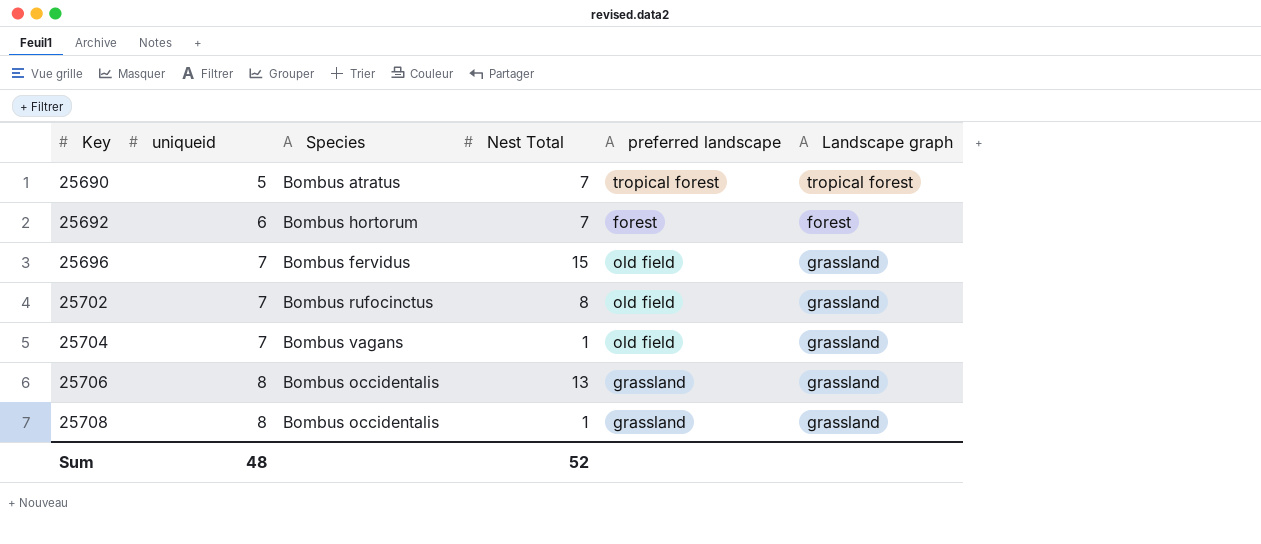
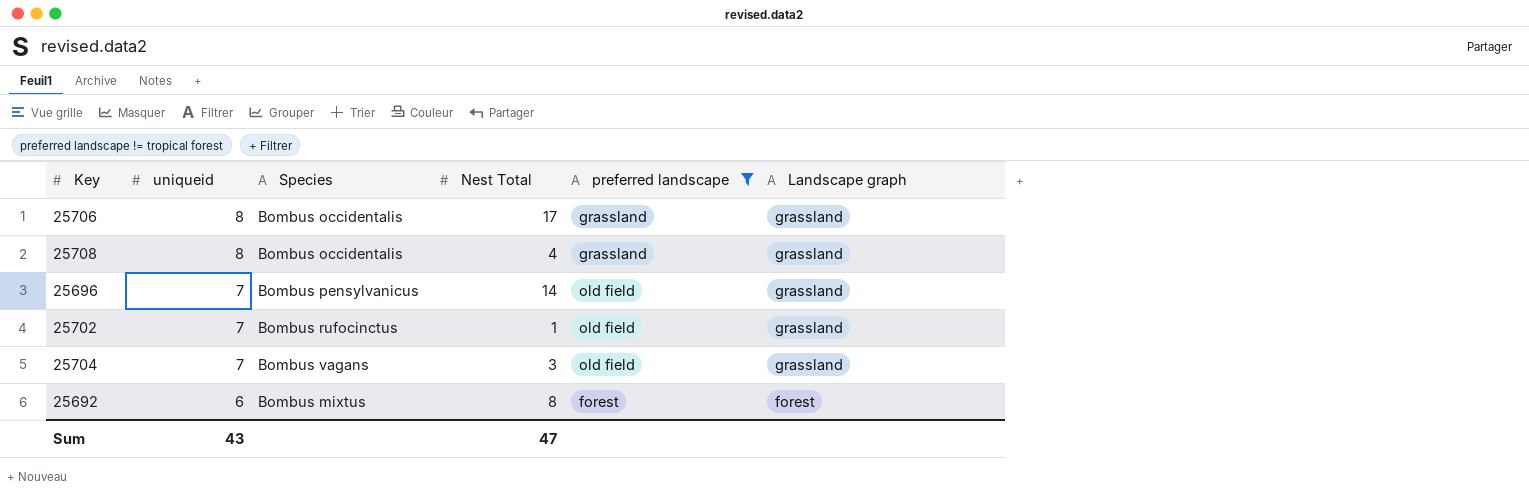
filter: none -> preferred landscape != tropical forest
row order: Key ascending -> uniqueid descending
25706 | Nest Total: 13 -> 17
25708 | Nest Total: 1 -> 4
25696 | Species: Bombus fervidus -> Bombus pensylvanicus
25696 | Nest Total: 15 -> 14
25702 | Nest Total: 8 -> 1
25704 | Nest Total: 1 -> 3
25692 | Species: Bombus hortorum -> Bombus mixtus
25692 | Nest Total: 7 -> 8
Sum | uniqueid: 48 -> 43
Sum | Nest Total: 52 -> 47

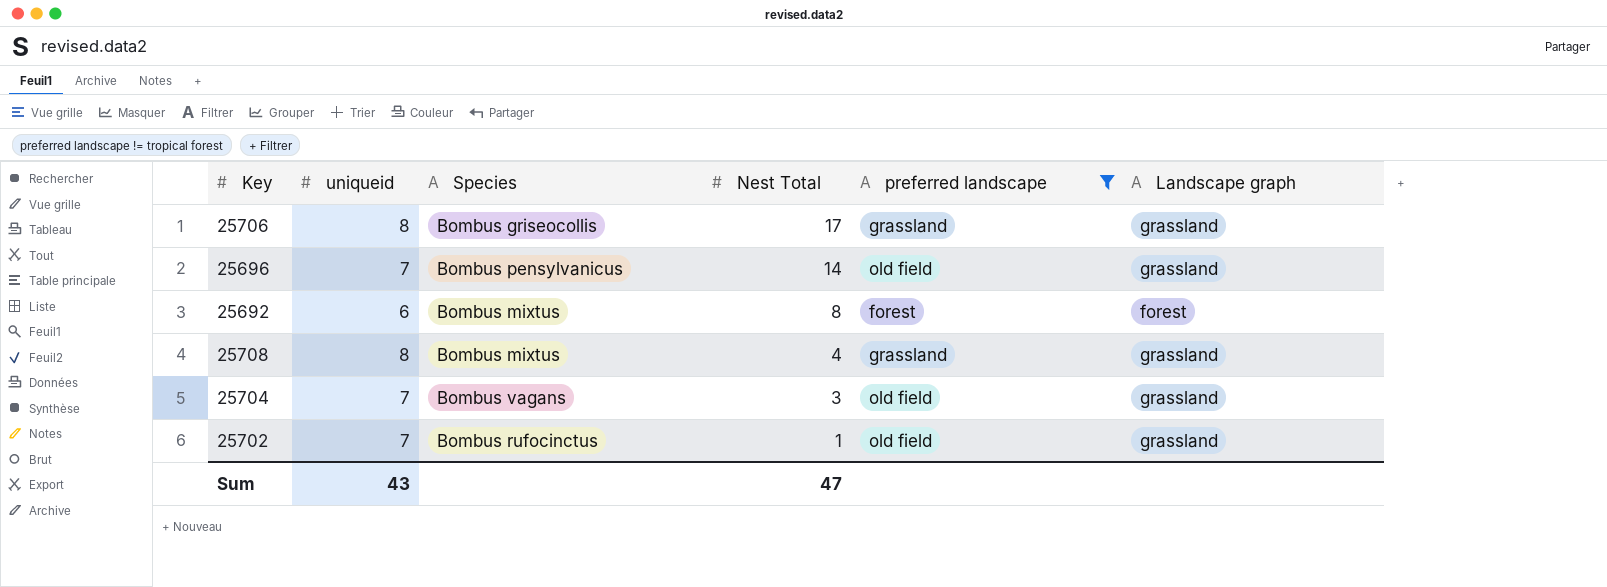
row order: uniqueid descending -> Nest Total descending
25706 | Species: Bombus occidentalis -> Bombus griseocollis
25708 | Species: Bombus occidentalis -> Bombus mixtus

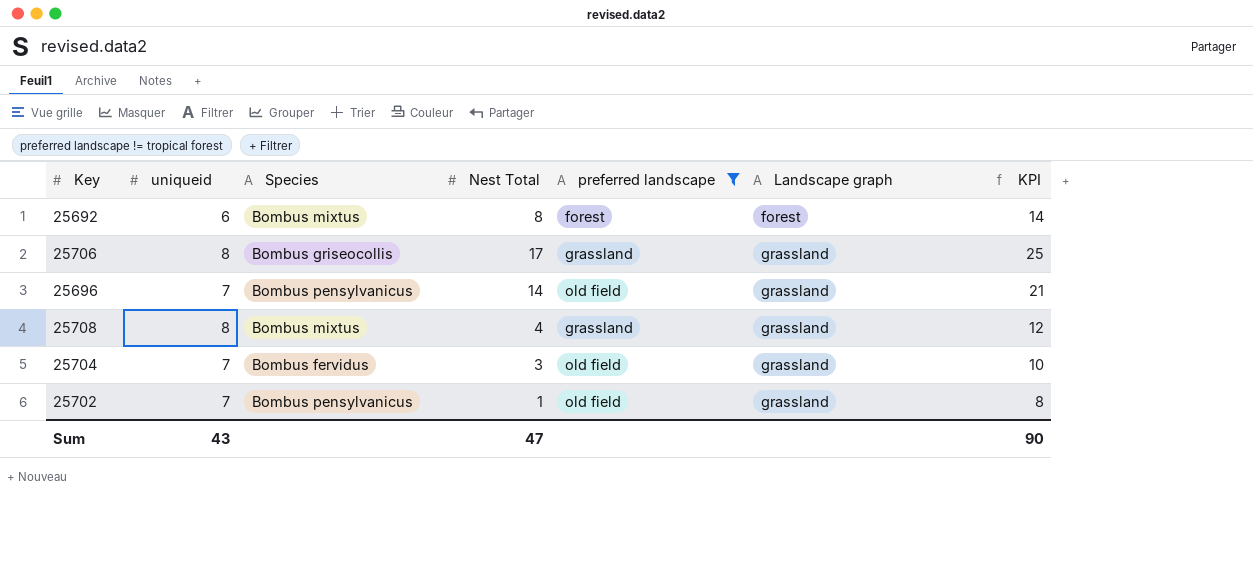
row order: Nest Total descending -> Landscape graph ascending
column KPI | formula: none -> [uniqueid] + [Nest Total]
25704 | Species: Bombus vagans -> Bombus fervidus
25702 | Species: Bombus rufocinctus -> Bombus pensylvanicus

